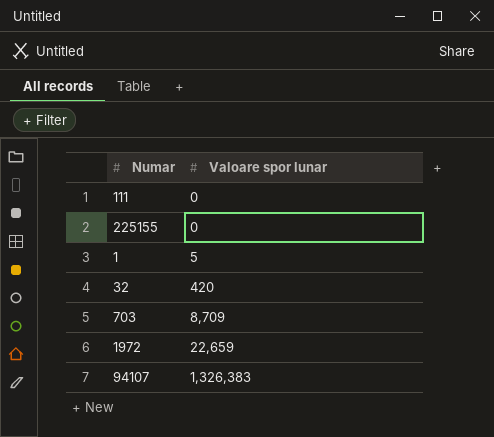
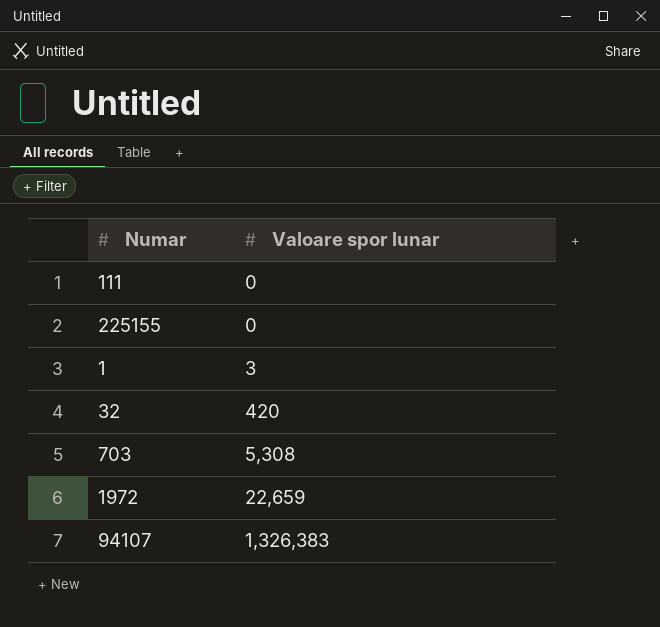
1 | Valoare spor lunar: 5 -> 3
703 | Valoare spor lunar: 8,709 -> 5,308

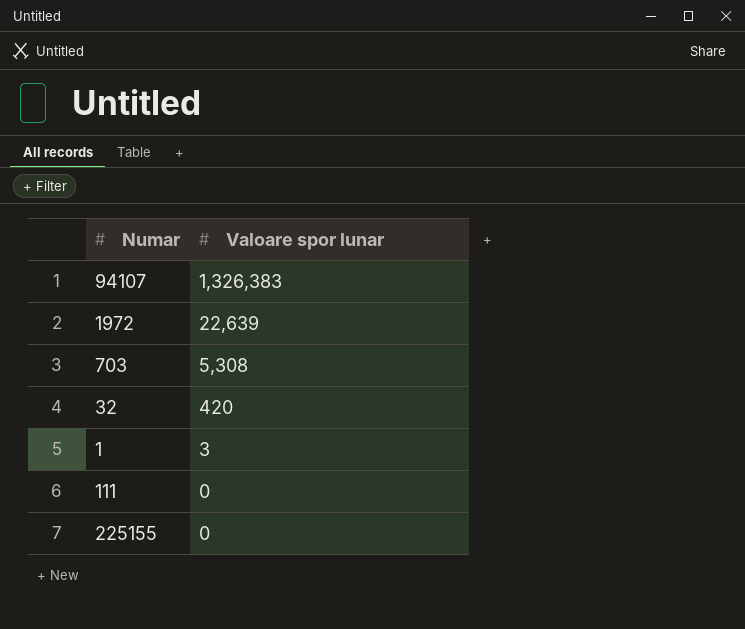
row order: Valoare spor lunar ascending -> Valoare spor lunar descending
1972 | Valoare spor lunar: 22,659 -> 22,639

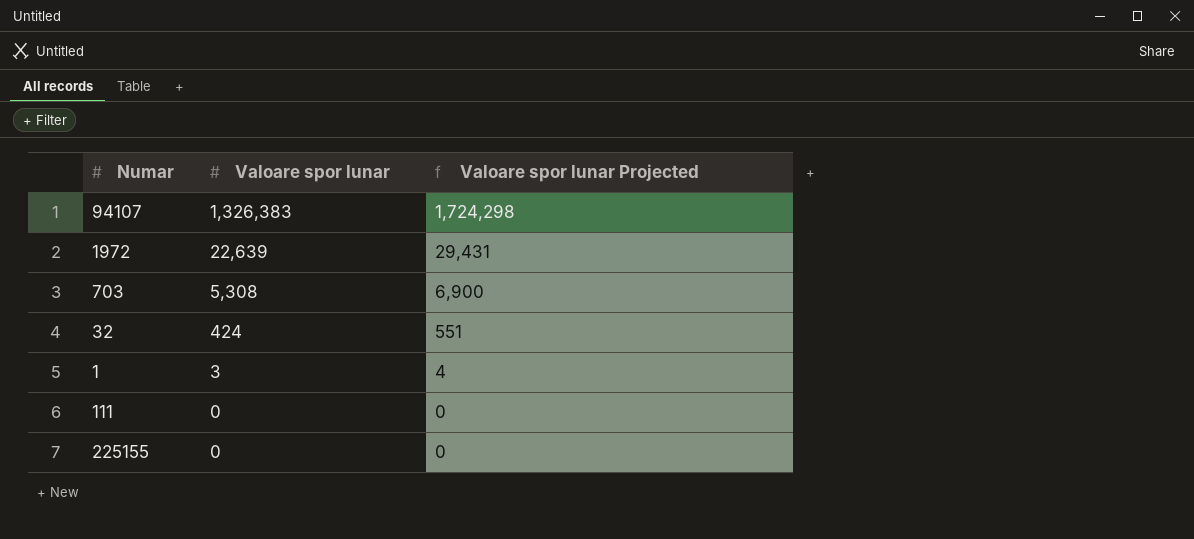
column Valoare spor lunar Projected | formula: none -> [Valoare spor lunar] * 1.3
32 | Valoare spor lunar: 420 -> 424

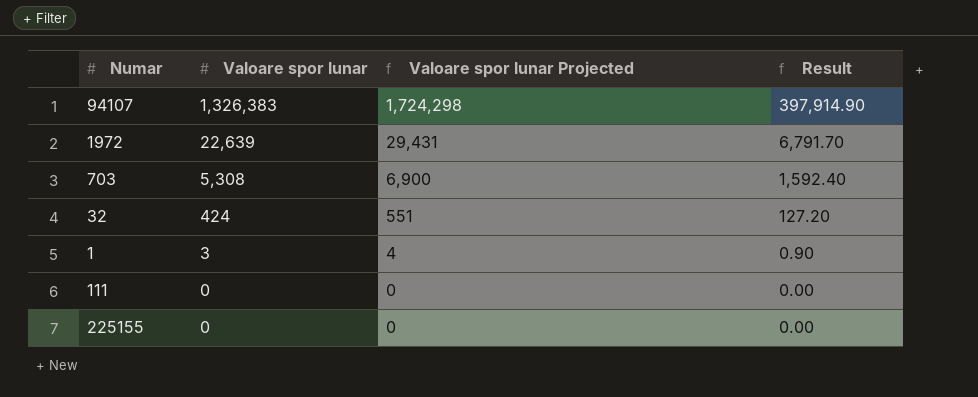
column Result | formula: none -> [Valoare spor lunar] * 0.3

